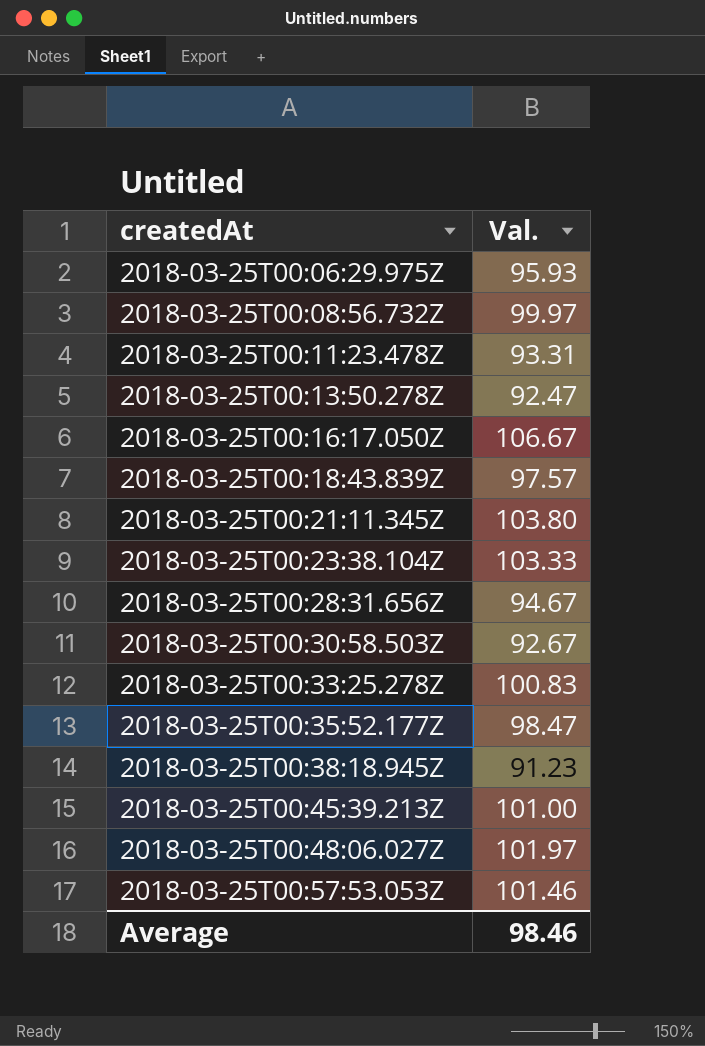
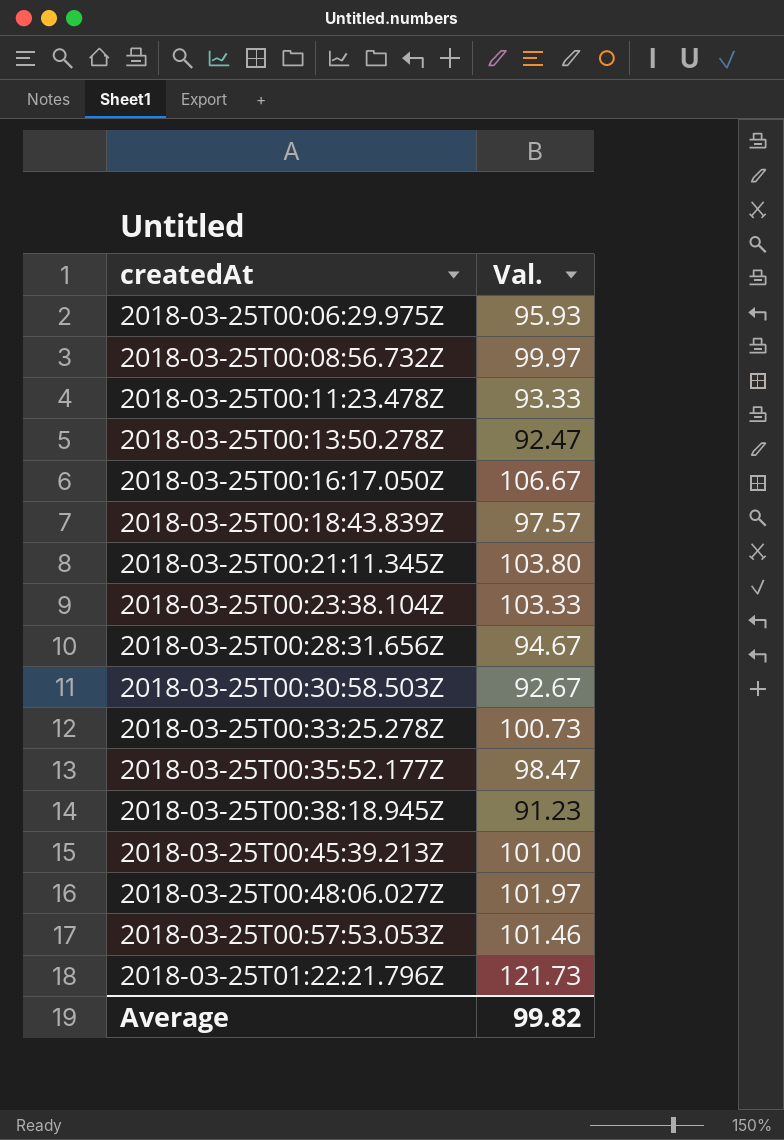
2018-03-25T00:11:23.478Z | Val.: 93.31 -> 93.33
2018-03-25T00:33:25.278Z | Val.: 100.83 -> 100.73
row 2018-03-25T01:22:21.796Z: none -> 121.73
Average | Val.: 98.46 -> 99.82

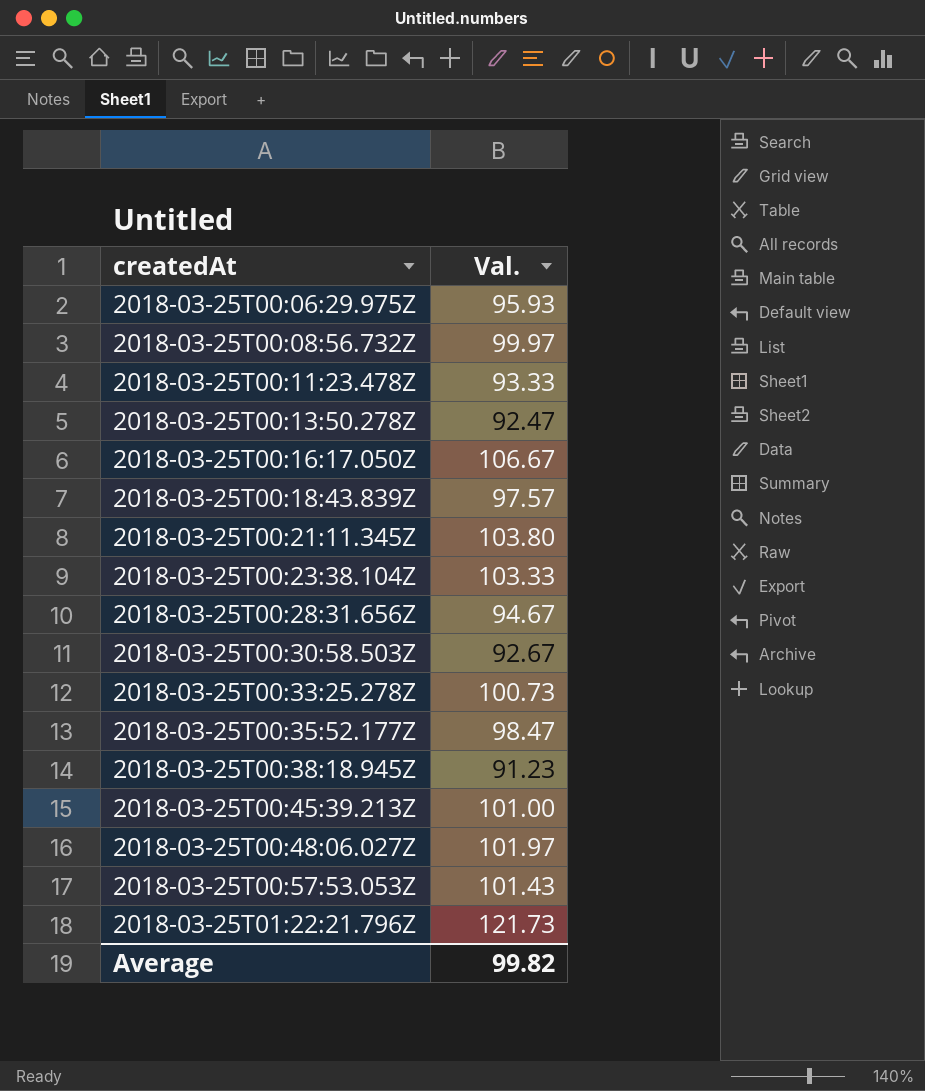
2018-03-25T00:57:53.053Z | Val.: 101.46 -> 101.43

